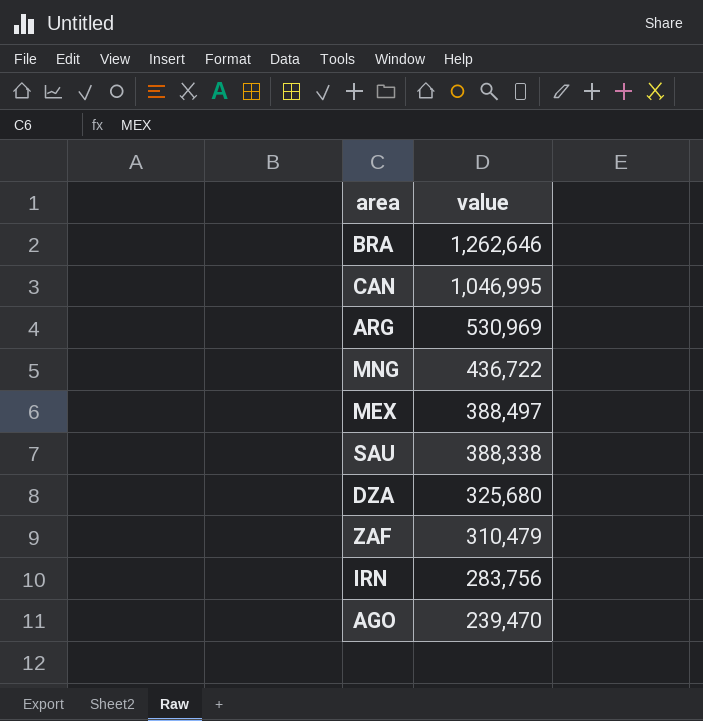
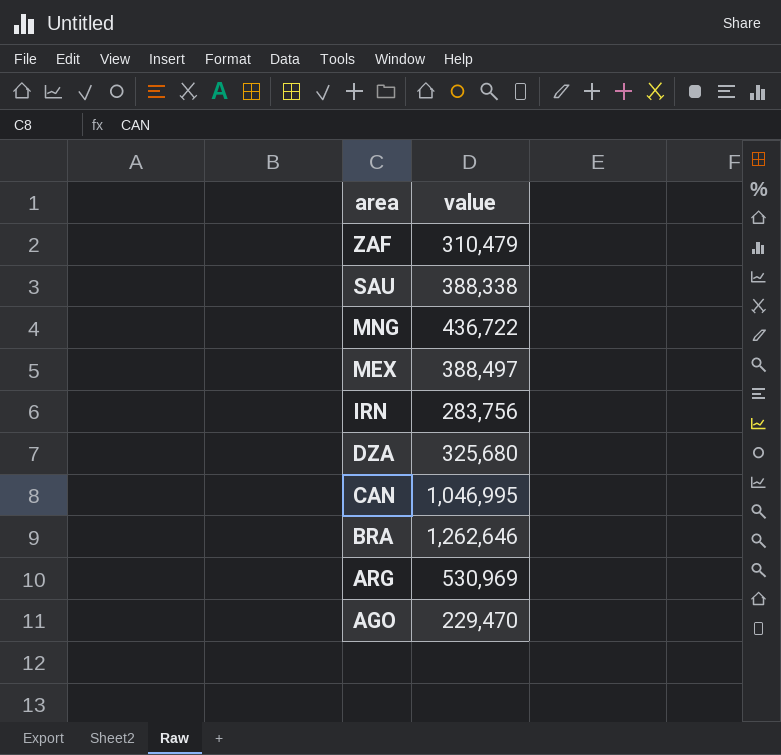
row order: value descending -> area descending
AGO | value: 239,470 -> 229,470

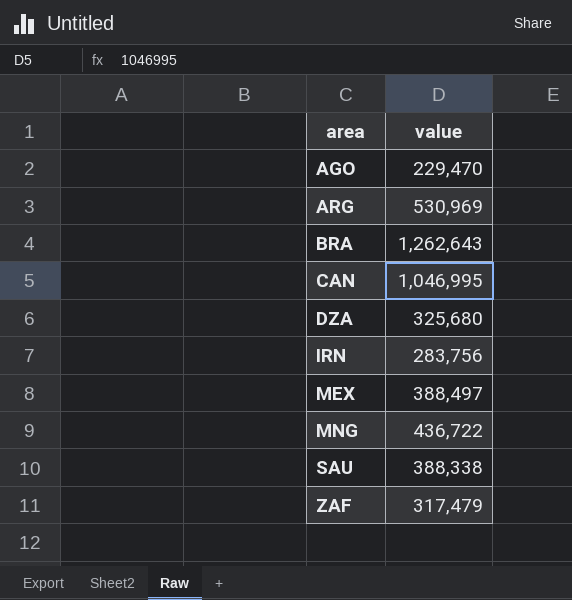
row order: area descending -> area ascending
BRA | value: 1,262,646 -> 1,262,643
ZAF | value: 310,479 -> 317,479

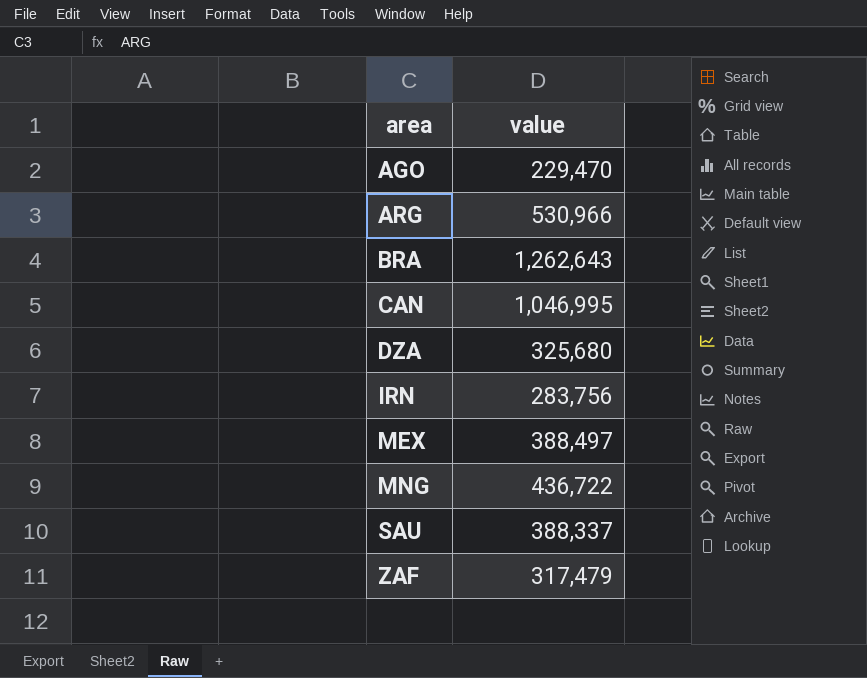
ARG | value: 530,969 -> 530,966
SAU | value: 388,338 -> 388,337

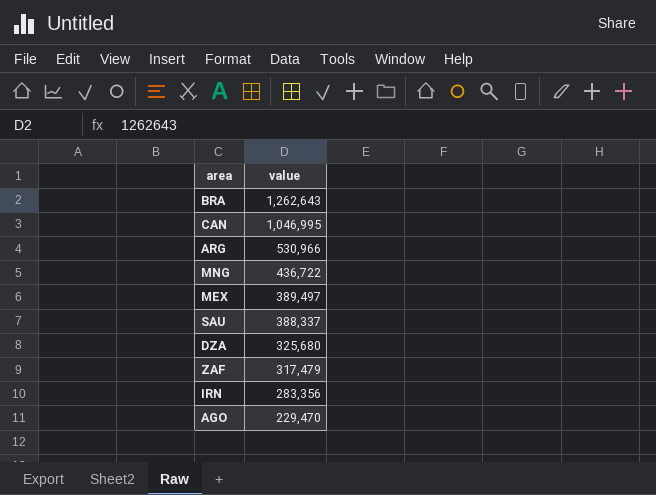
row order: area ascending -> value descending
MEX | value: 388,497 -> 389,497
IRN | value: 283,756 -> 283,356

